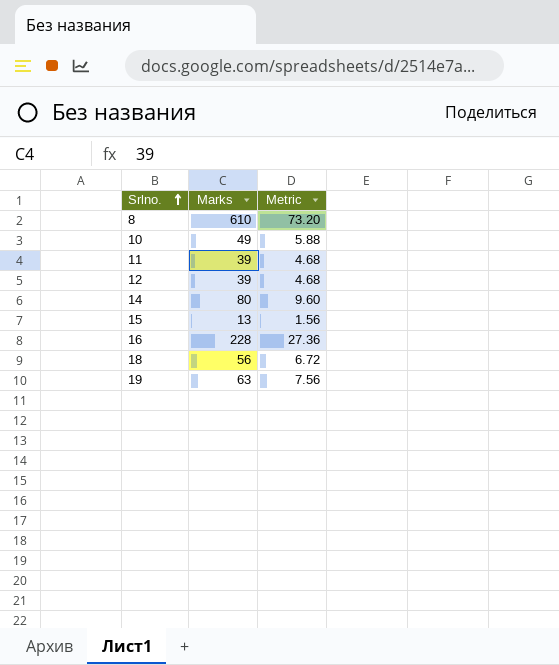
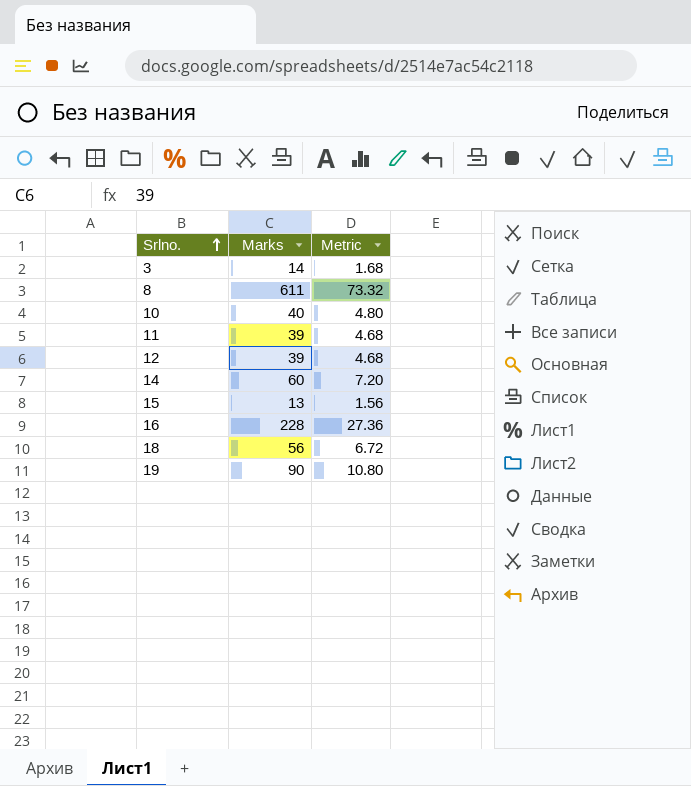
row 3: none -> 14 | 1.68
8 | Marks: 610 -> 611
8 | Metric: 73.20 -> 73.32
10 | Marks: 49 -> 40
10 | Metric: 5.88 -> 4.80
14 | Marks: 80 -> 60
14 | Metric: 9.60 -> 7.20
19 | Marks: 63 -> 90
19 | Metric: 7.56 -> 10.80

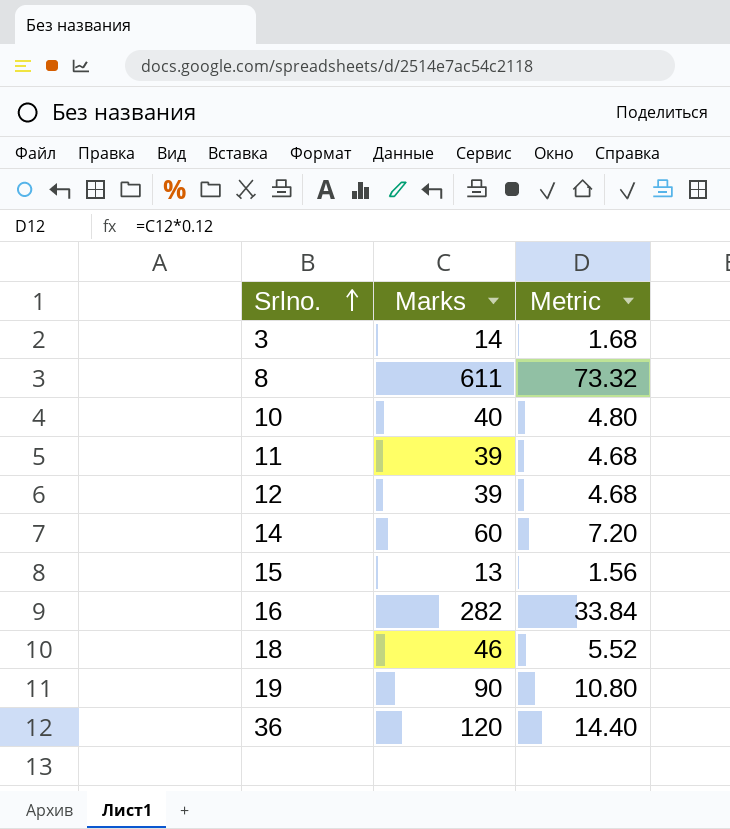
16 | Marks: 228 -> 282
16 | Metric: 27.36 -> 33.84
18 | Marks: 56 -> 46
18 | Metric: 6.72 -> 5.52
row 36: none -> 120 | 14.40

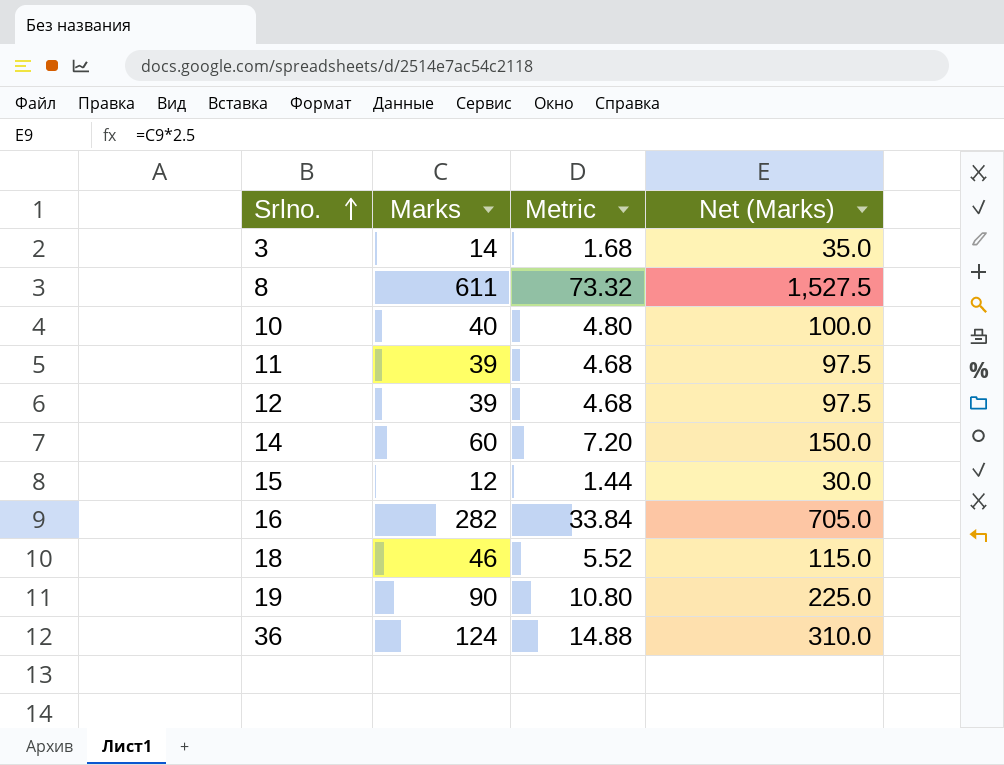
column Net (Marks) | formula: none -> [Marks] * 2.5
15 | Marks: 13 -> 12
15 | Metric: 1.56 -> 1.44
36 | Marks: 120 -> 124
36 | Metric: 14.40 -> 14.88

